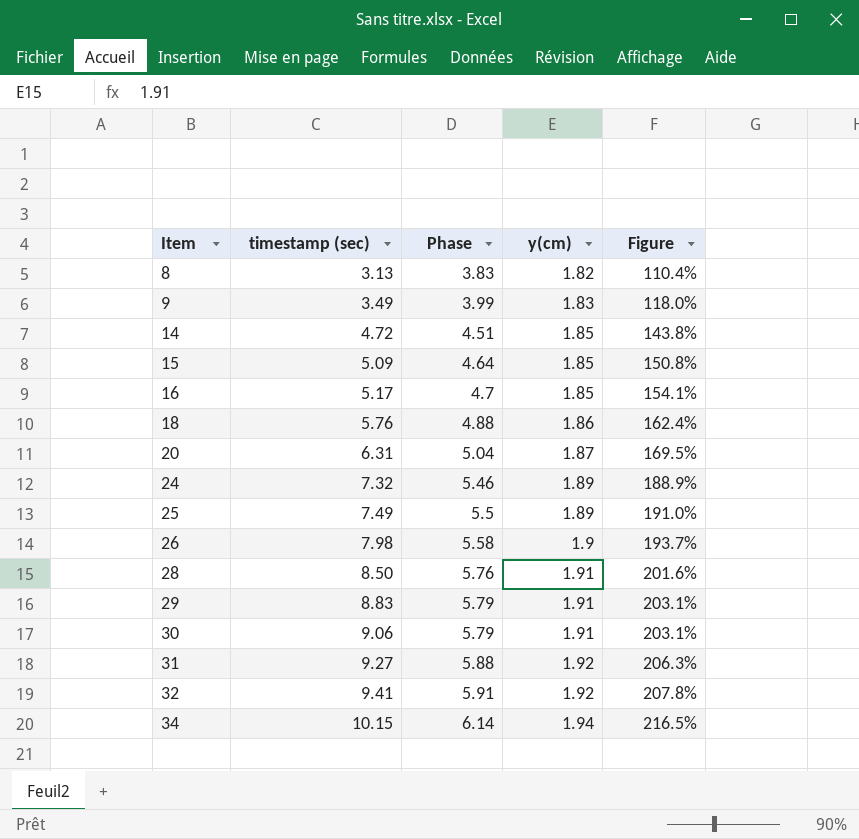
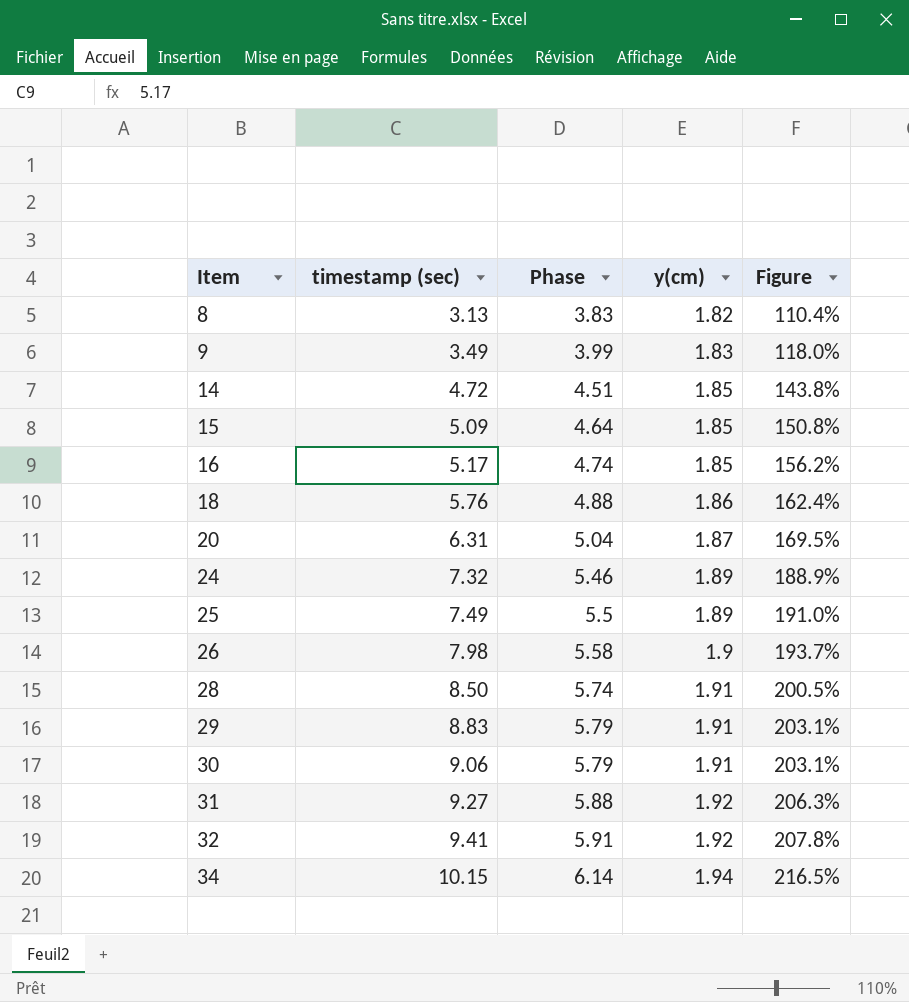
16 | Phase: 4.7 -> 4.74
16 | Figure: 154.1% -> 156.2%
28 | Phase: 5.76 -> 5.74
28 | Figure: 201.6% -> 200.5%

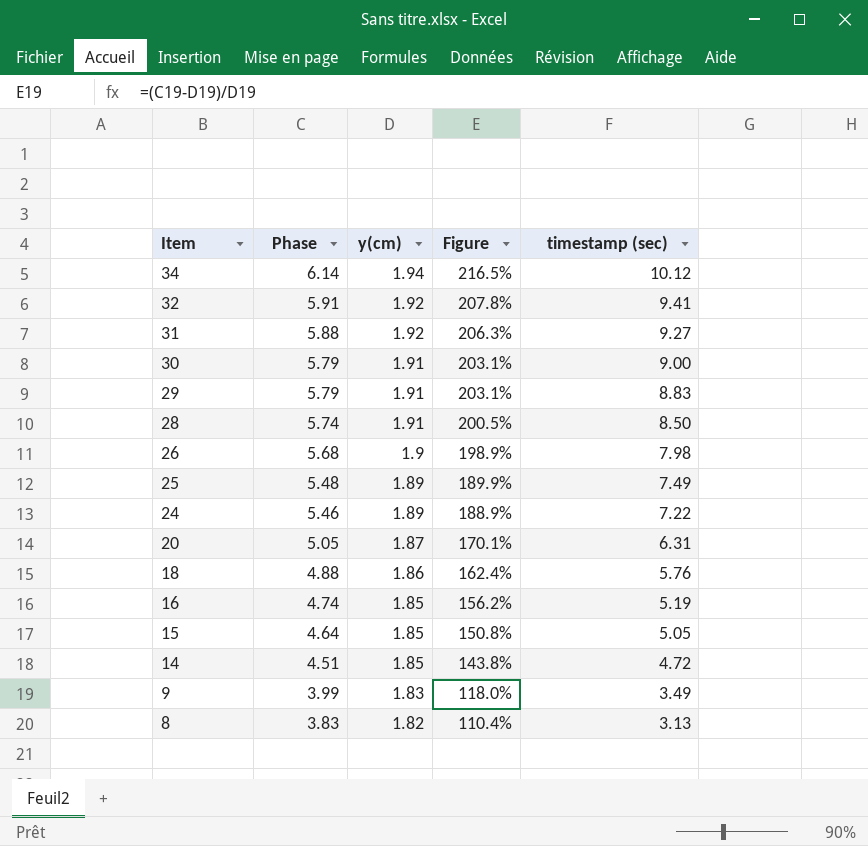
row order: Item ascending -> Item descending
column timestamp (sec) | position: 2 -> 5
34 | timestamp (sec): 10.15 -> 10.12
30 | timestamp (sec): 9.06 -> 9.00
26 | Phase: 5.58 -> 5.68
26 | Figure: 193.7% -> 198.9%
25 | Phase: 5.5 -> 5.48
25 | Figure: 191.0% -> 189.9%
24 | timestamp (sec): 7.32 -> 7.22
20 | Phase: 5.04 -> 5.05
20 | Figure: 169.5% -> 170.1%
16 | timestamp (sec): 5.17 -> 5.19
15 | timestamp (sec): 5.09 -> 5.05

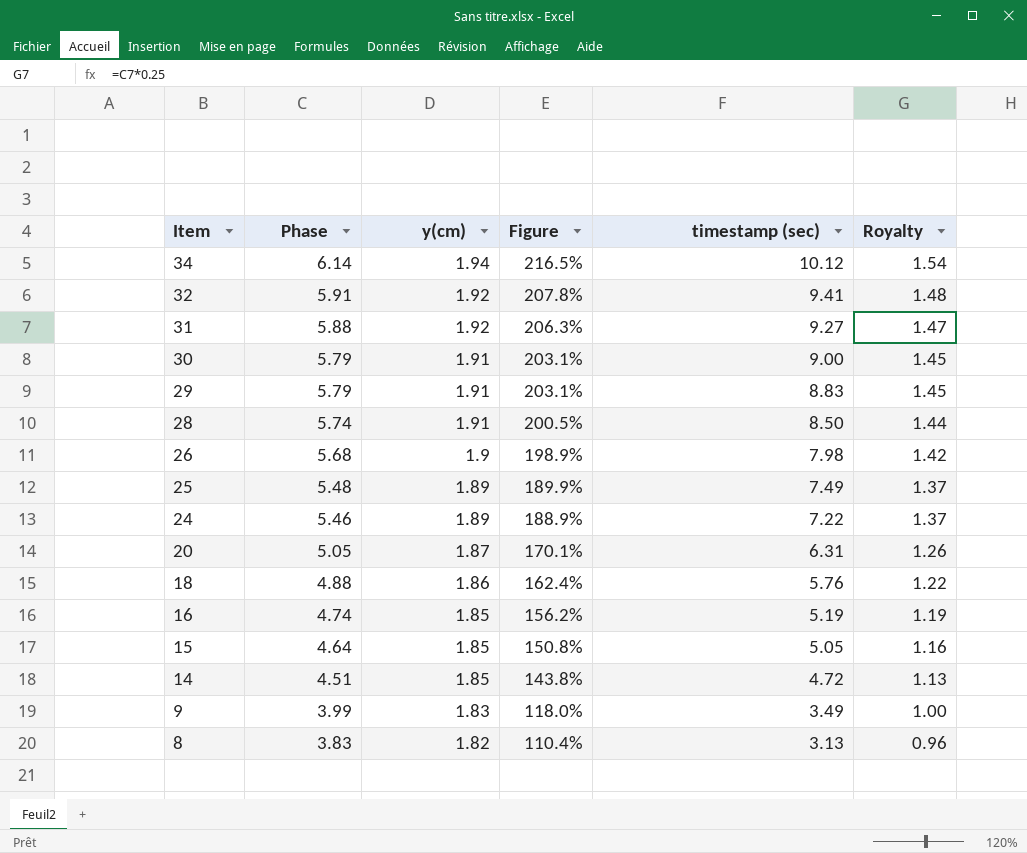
column Royalty | formula: none -> [Phase] * 0.25

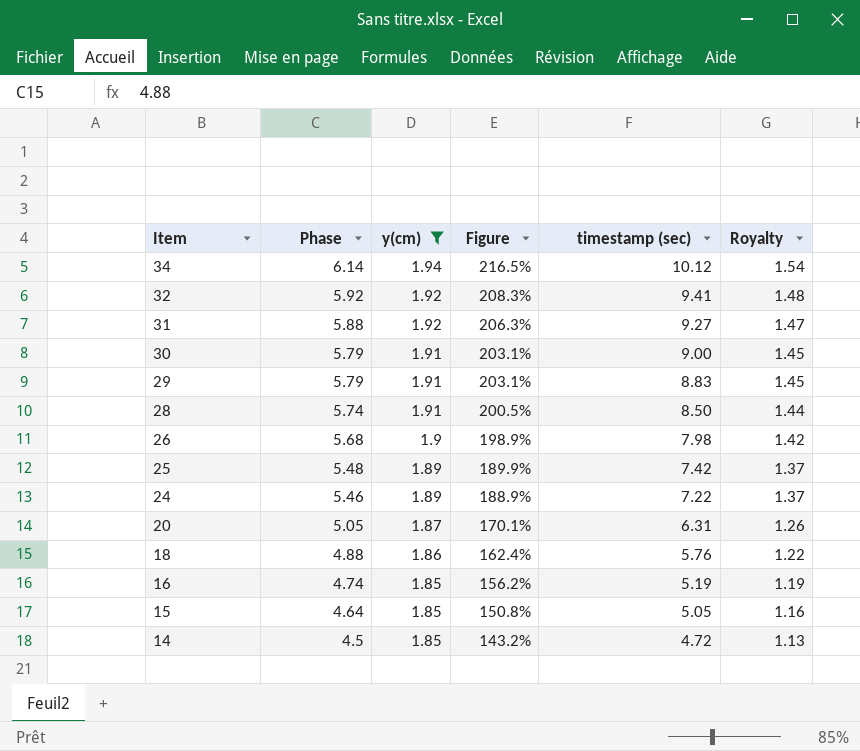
filter: none -> y(cm) >= 1.85
32 | Phase: 5.91 -> 5.92
32 | Figure: 207.8% -> 208.3%
25 | timestamp (sec): 7.49 -> 7.42
14 | Phase: 4.51 -> 4.5
14 | Figure: 143.8% -> 143.2%

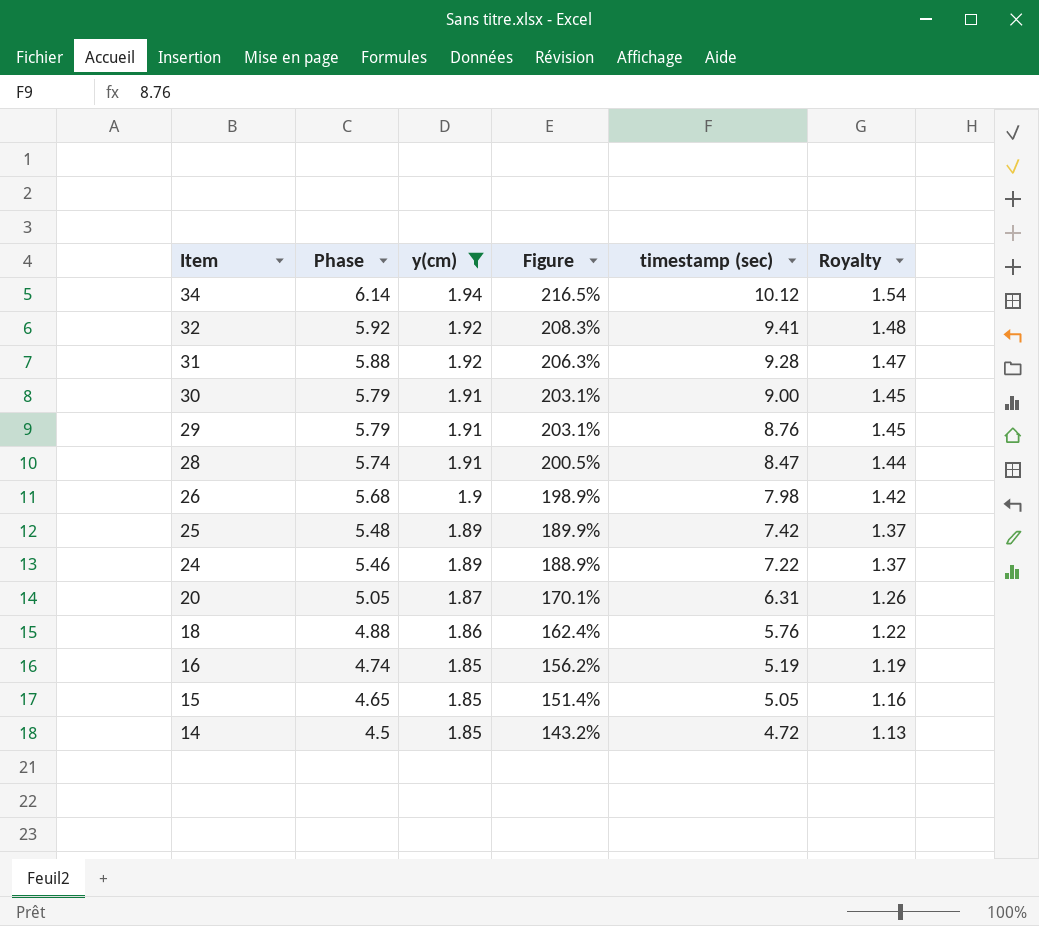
31 | timestamp (sec): 9.27 -> 9.28
29 | timestamp (sec): 8.83 -> 8.76
28 | timestamp (sec): 8.50 -> 8.47
15 | Phase: 4.64 -> 4.65
15 | Figure: 150.8% -> 151.4%

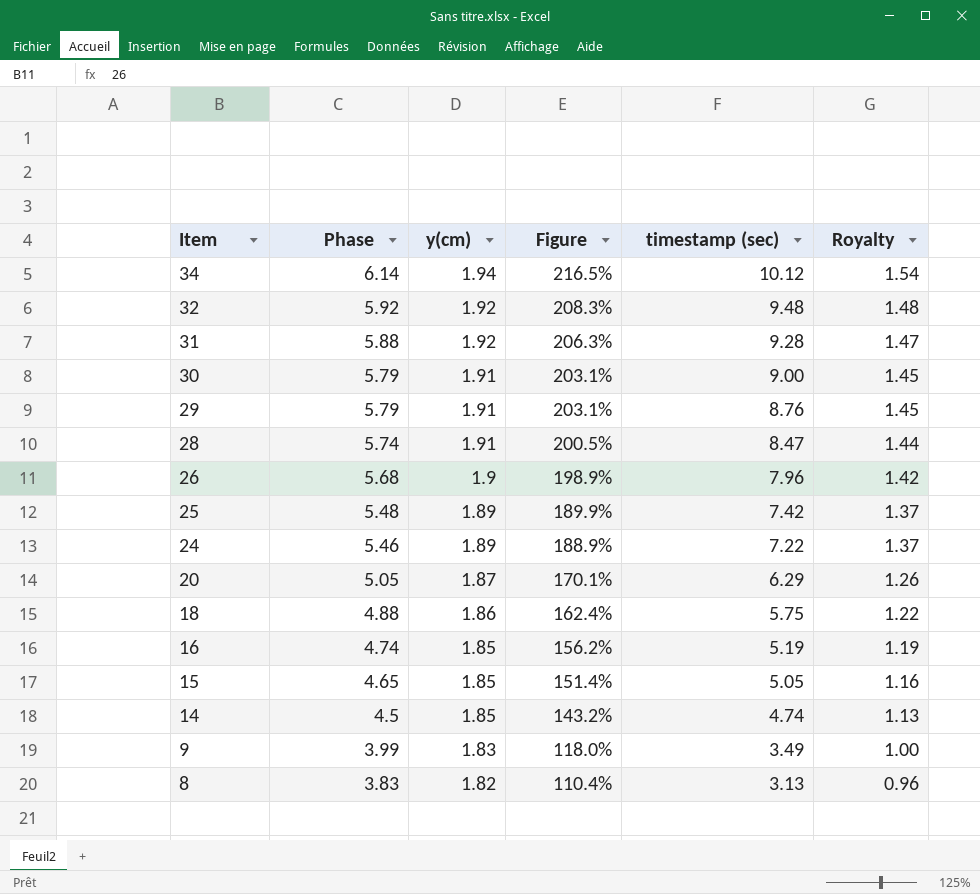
filter: y(cm) >= 1.85 -> none
32 | timestamp (sec): 9.41 -> 9.48
26 | timestamp (sec): 7.98 -> 7.96
20 | timestamp (sec): 6.31 -> 6.29
18 | timestamp (sec): 5.76 -> 5.75
14 | timestamp (sec): 4.72 -> 4.74

